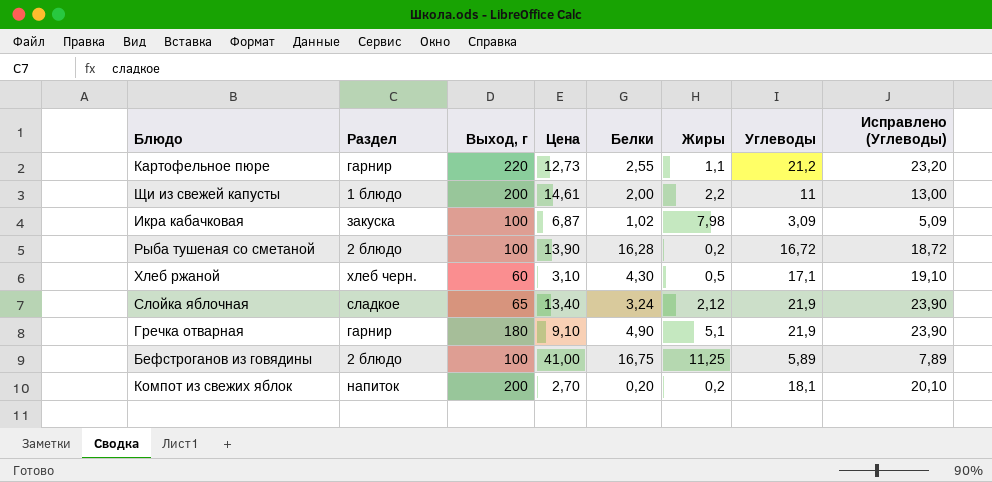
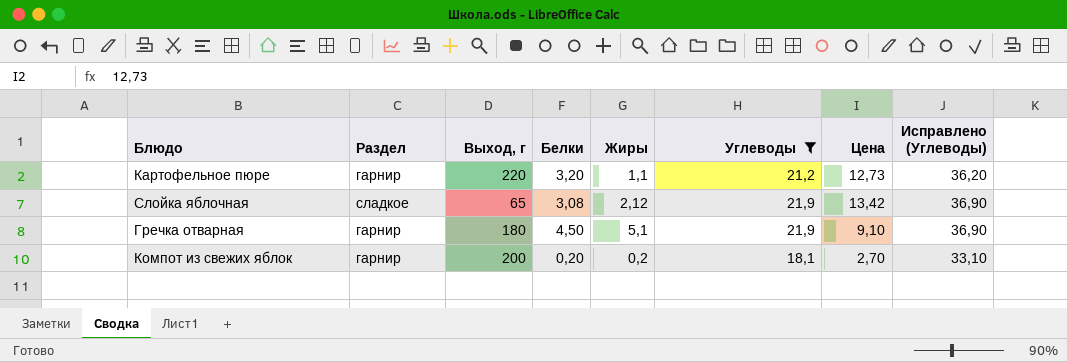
filter: none -> Углеводы >= 18,1
column Цена | position: 4 -> 7
column Исправлено (Углеводы) | formula: [Углеводы] + 2 -> [Углеводы] + 15
Картофельное пюре | Белки: 2,55 -> 3,20
Слойка яблочная | Белки: 3,24 -> 3,08
Слойка яблочная | Цена: 13,40 -> 13,42
Гречка отварная | Белки: 4,90 -> 4,50
Компот из свежих яблок | Раздел: напиток -> гарнир

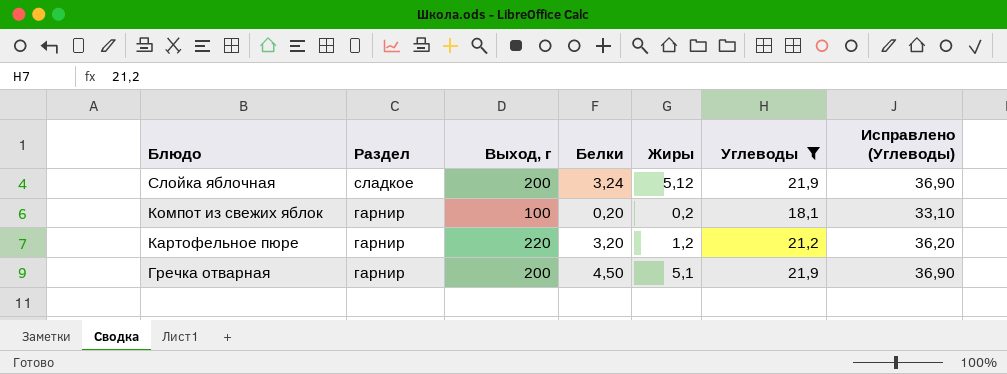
row order: none -> Блюдо descending
column Цена | position: 7 -> none
Слойка яблочная | Выход, г: 65 -> 200
Слойка яблочная | Белки: 3,08 -> 3,24
Слойка яблочная | Жиры: 2,12 -> 5,12
Компот из свежих яблок | Выход, г: 200 -> 100
Картофельное пюре | Жиры: 1,1 -> 1,2
Гречка отварная | Выход, г: 180 -> 200

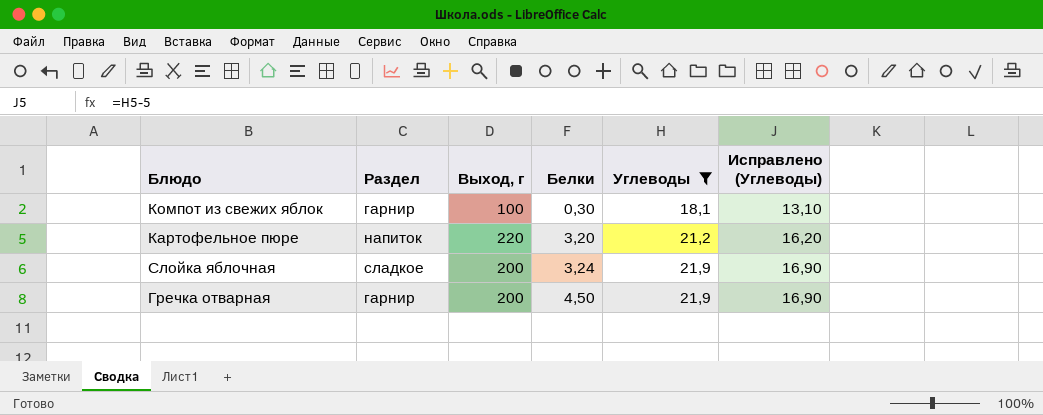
row order: Блюдо descending -> Белки ascending
column Жиры | position: 5 -> none
column Исправлено (Углеводы) | formula: [Углеводы] + 15 -> [Углеводы] - 5
Компот из свежих яблок | Белки: 0,20 -> 0,30
Картофельное пюре | Раздел: гарнир -> напиток

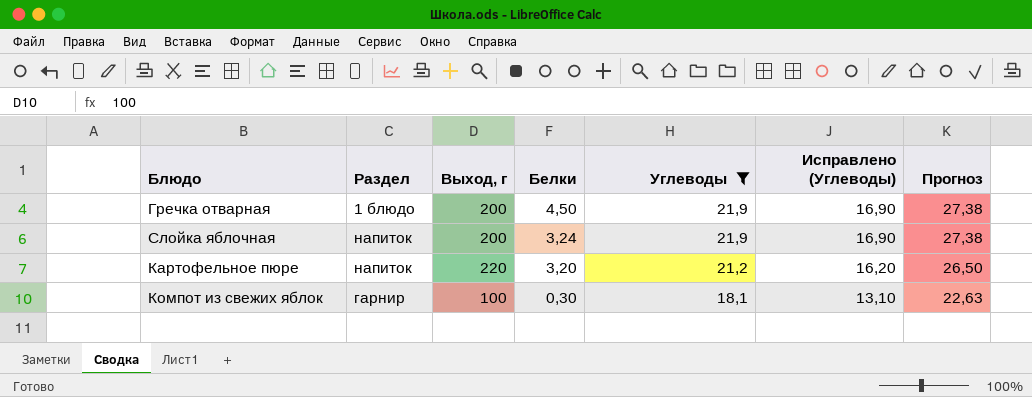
row order: Белки ascending -> Белки descending
column Прогноз | formula: none -> [Углеводы] * 1,25
Гречка отварная | Раздел: гарнир -> 1 блюдо
Слойка яблочная | Раздел: сладкое -> напиток

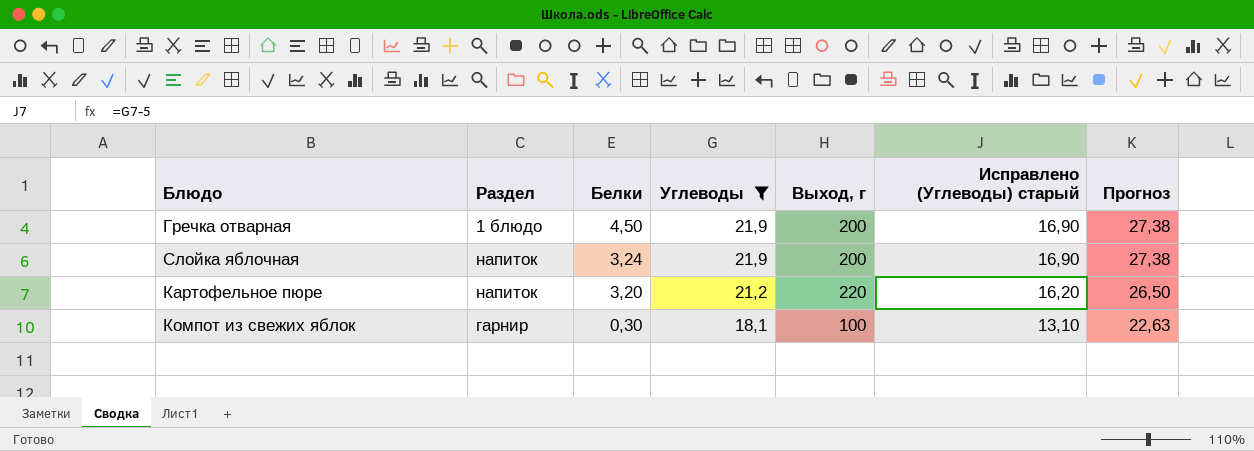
column Выход, г | position: 3 -> 5
column name: Исправлено (Углеводы) -> Исправлено (Углеводы) старый

